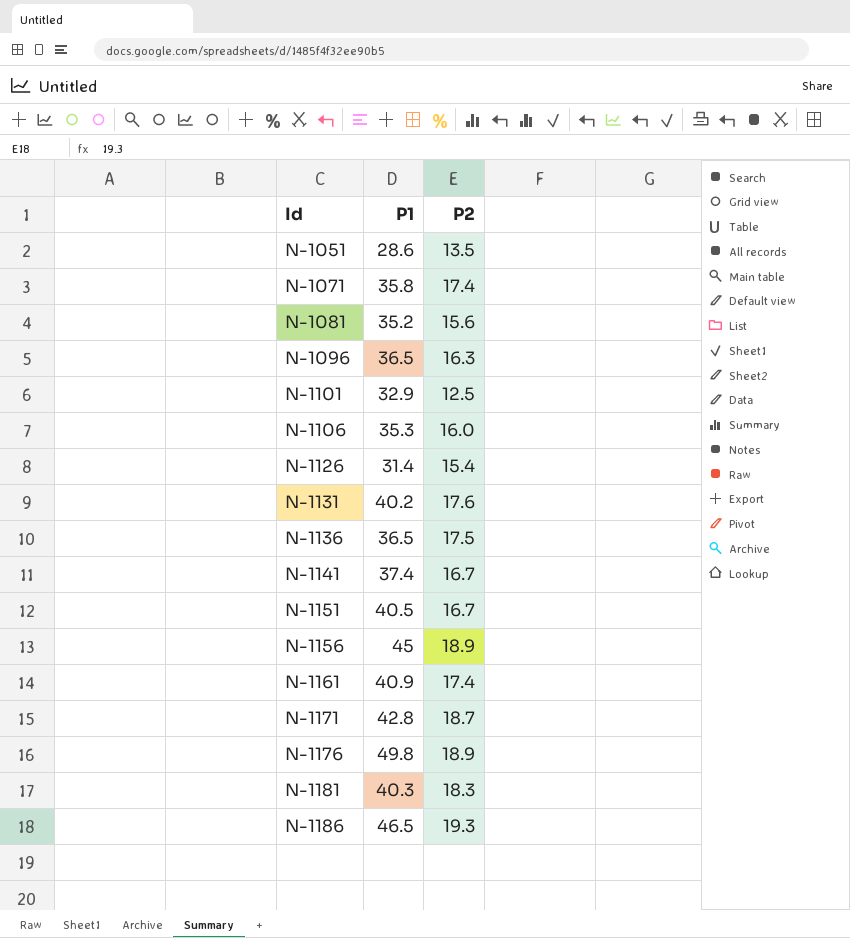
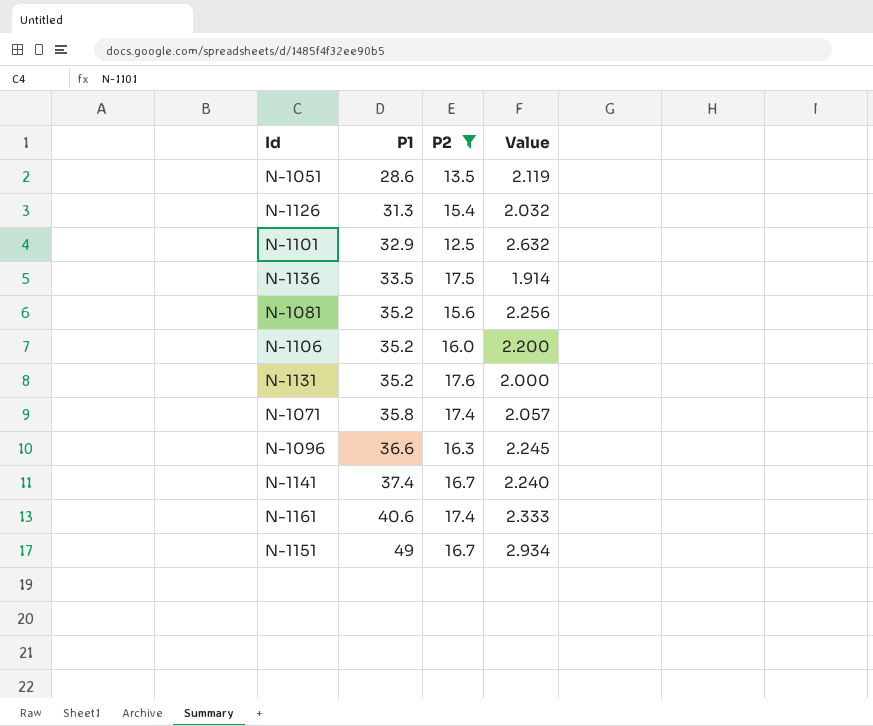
filter: none -> P2 <= 17.6
row order: Id ascending -> P1 ascending
column Value | formula: none -> [P1] / [P2]
N-1126 | P1: 31.4 -> 31.3
N-1136 | P1: 36.5 -> 33.5
N-1106 | P1: 35.3 -> 35.2
N-1131 | P1: 40.2 -> 35.2
N-1096 | P1: 36.5 -> 36.6
N-1161 | P1: 40.9 -> 40.6
N-1151 | P1: 40.5 -> 49

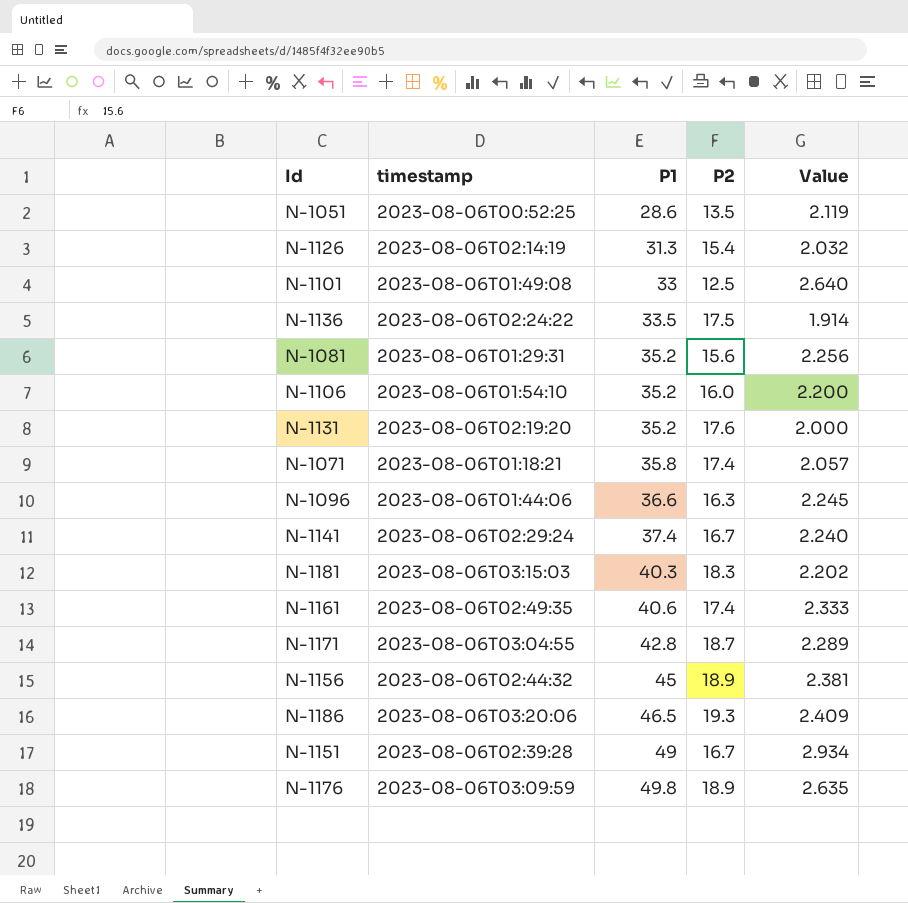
filter: P2 <= 17.6 -> none
column timestamp | position: none -> 2
N-1101 | P1: 32.9 -> 33
N-1101 | Value: 2.632 -> 2.640

